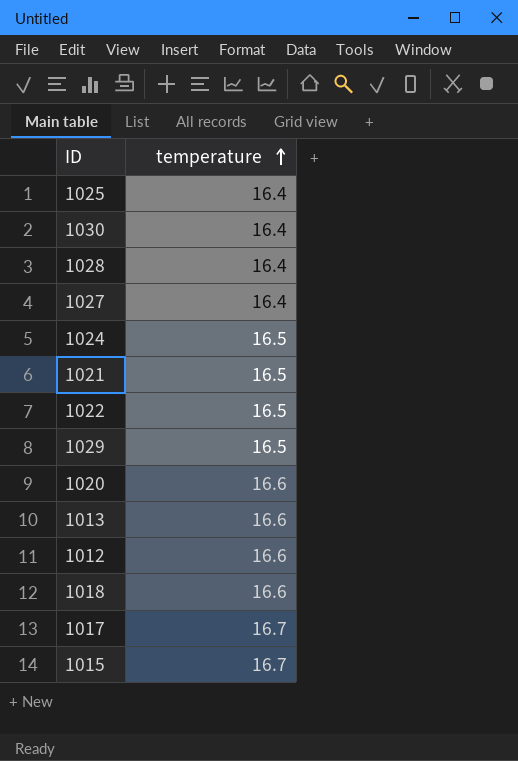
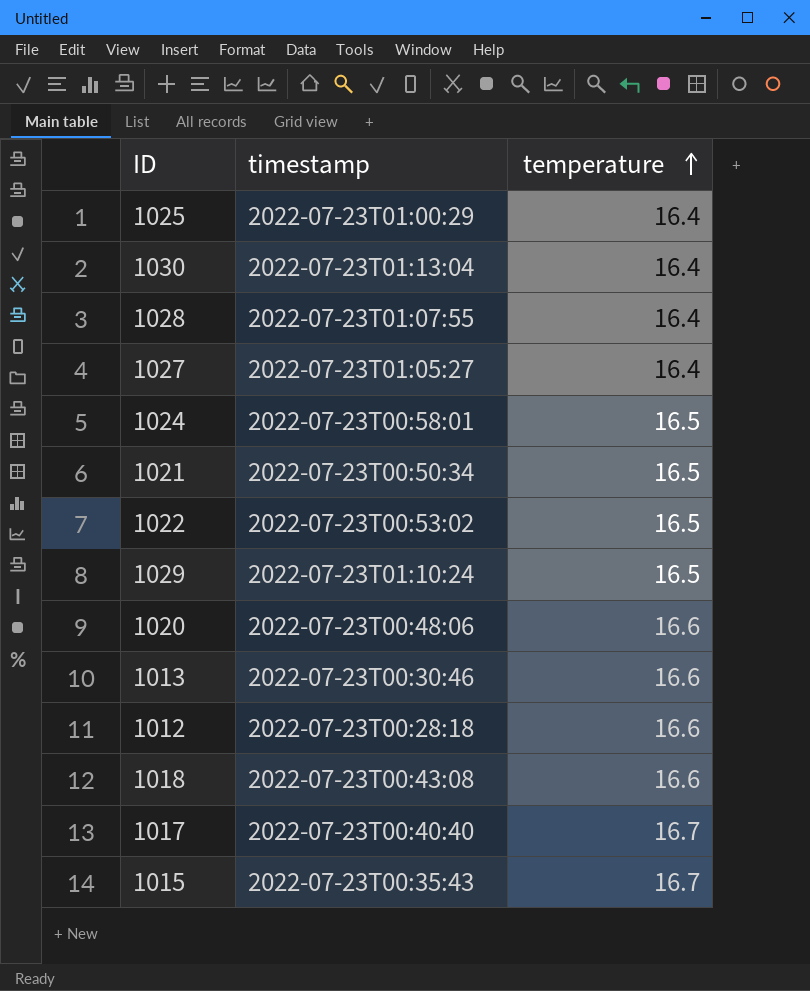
column timestamp | position: none -> 2

